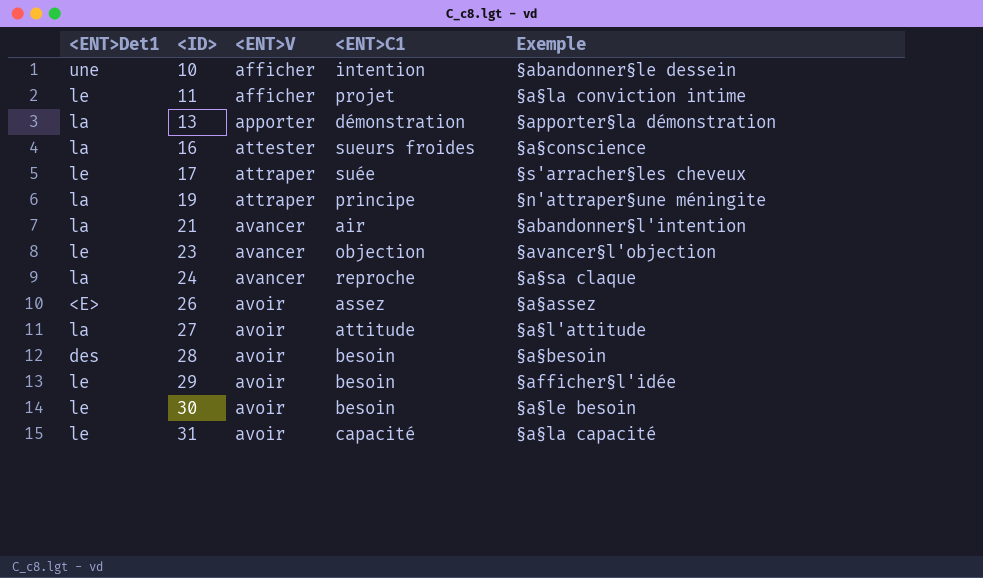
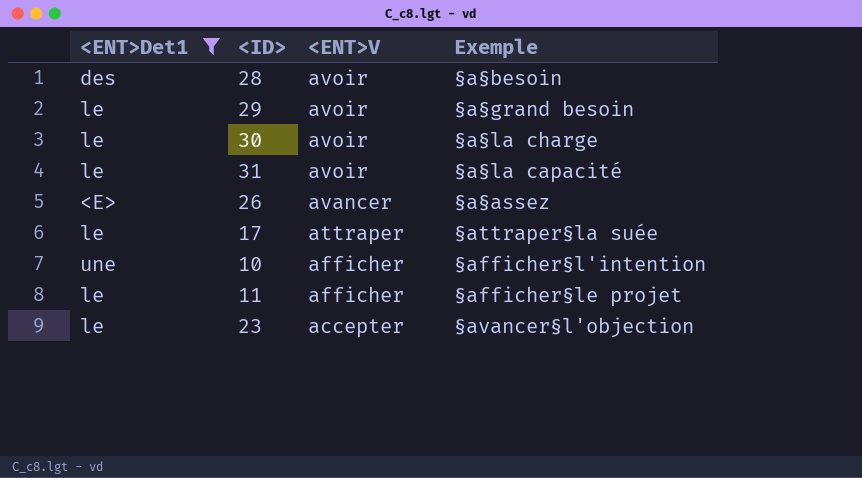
filter: none -> <ENT>Det1 != la
row order: <ID> ascending -> <ENT>V descending
column <ENT>C1 | position: 4 -> none
29 | Exemple: §afficher§l'idée -> §a§grand besoin
30 | Exemple: §a§le besoin -> §a§la charge
26 | <ENT>V: avoir -> avancer
17 | Exemple: §s'arracher§les cheveux -> §attraper§la suée
10 | Exemple: §abandonner§le dessein -> §afficher§l'intention
11 | Exemple: §a§la conviction intime -> §afficher§le projet
23 | <ENT>V: avancer -> accepter

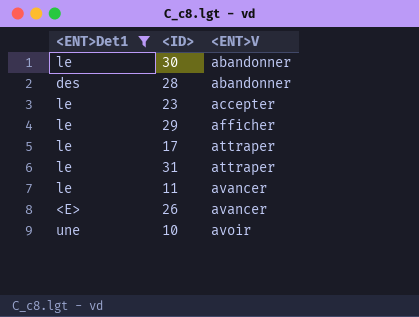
row order: <ENT>V descending -> <ENT>V ascending
column Exemple | position: 4 -> none
30 | <ENT>V: avoir -> abandonner
28 | <ENT>V: avoir -> abandonner
29 | <ENT>V: avoir -> afficher
31 | <ENT>V: avoir -> attraper
11 | <ENT>V: afficher -> avancer
10 | <ENT>V: afficher -> avoir

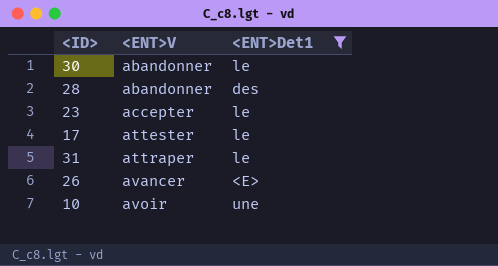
column <ENT>Det1 | position: 1 -> 3
row 29: le | afficher -> none
row 11: le | avancer -> none
17 | <ENT>V: attraper -> attester

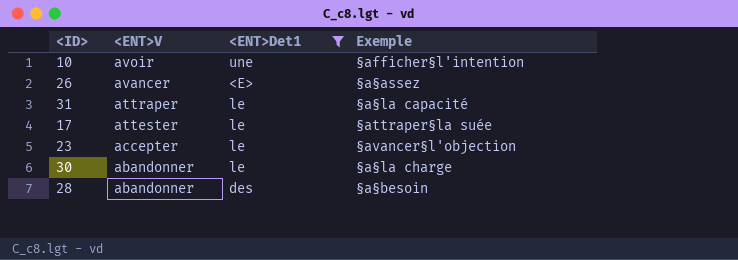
row order: <ENT>V ascending -> <ENT>V descending
column Exemple | position: none -> 4

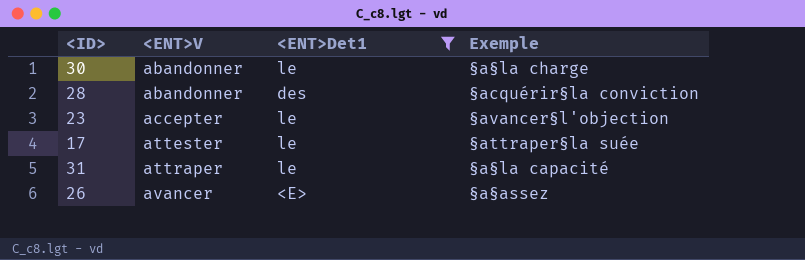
row order: <ENT>V descending -> <ENT>V ascending
row 10: avoir | une | §afficher§l'intention -> none
28 | Exemple: §a§besoin -> §acquérir§la conviction

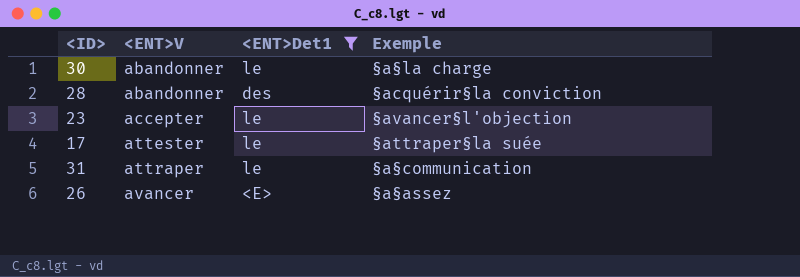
31 | Exemple: §a§la capacité -> §a§communication

